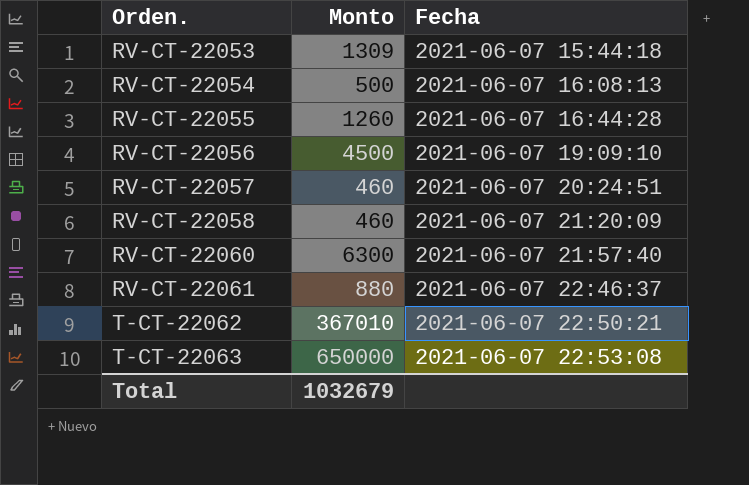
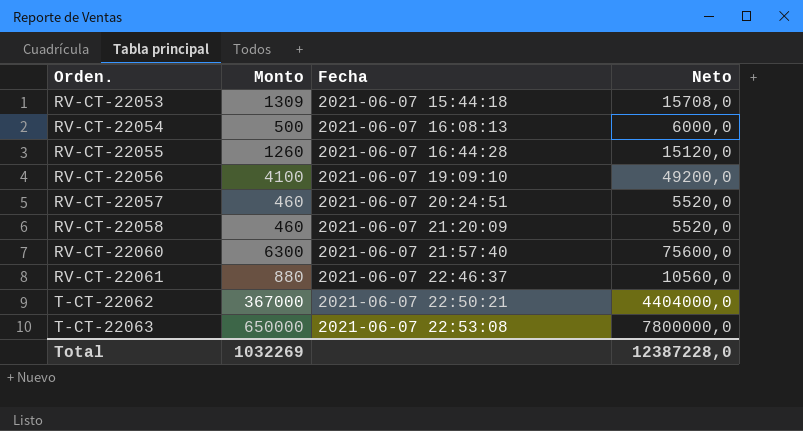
column Neto | formula: none -> [Monto] * 12
RV-CT-22056 | Monto: 4500 -> 4100
T-CT-22062 | Monto: 367010 -> 367000
Total | Monto: 1032679 -> 1032269

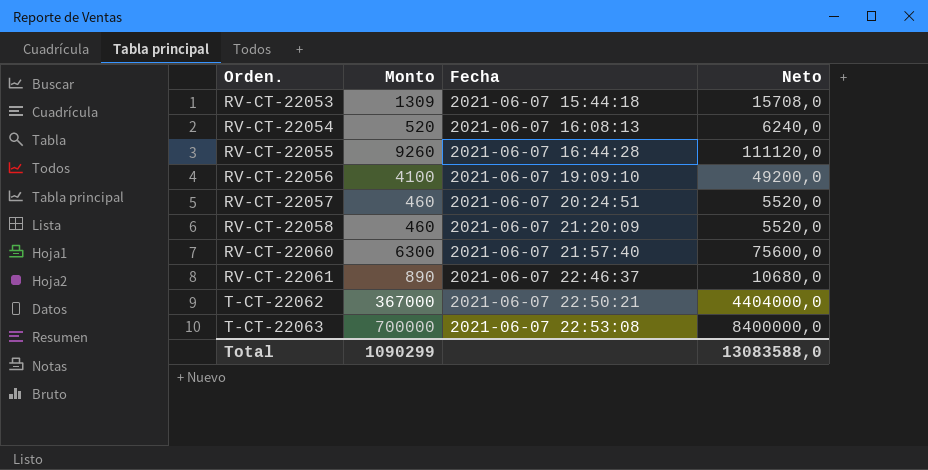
RV-CT-22054 | Monto: 500 -> 520
RV-CT-22054 | Neto: 6000,0 -> 6240,0
RV-CT-22055 | Monto: 1260 -> 9260
RV-CT-22055 | Neto: 15120,0 -> 111120,0
RV-CT-22061 | Monto: 880 -> 890
RV-CT-22061 | Neto: 10560,0 -> 10680,0
T-CT-22063 | Monto: 650000 -> 700000
T-CT-22063 | Neto: 7800000,0 -> 8400000,0
Total | Monto: 1032269 -> 1090299
Total | Neto: 12387228,0 -> 13083588,0

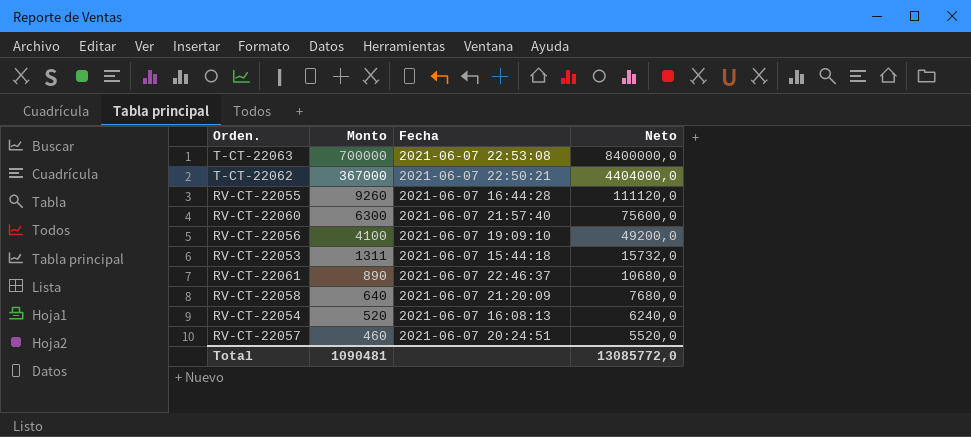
row order: Orden. ascending -> Monto descending
RV-CT-22053 | Monto: 1309 -> 1311
RV-CT-22053 | Neto: 15708,0 -> 15732,0
RV-CT-22058 | Monto: 460 -> 640
RV-CT-22058 | Neto: 5520,0 -> 7680,0
Total | Monto: 1090299 -> 1090481
Total | Neto: 13083588,0 -> 13085772,0

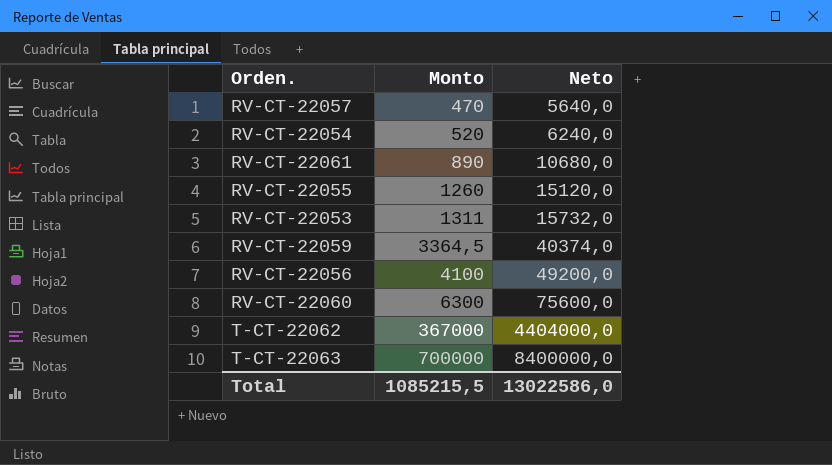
row order: Monto descending -> Monto ascending
column Fecha | position: 3 -> none
row RV-CT-22058: 640 | 2021-06-07 21:20:09 | 7680,0 -> none
RV-CT-22057 | Monto: 460 -> 470
RV-CT-22057 | Neto: 5520,0 -> 5640,0
RV-CT-22055 | Monto: 9260 -> 1260
RV-CT-22055 | Neto: 111120,0 -> 15120,0
row RV-CT-22059: none -> 3364,5 | 40374,0
Total | Monto: 1090481 -> 1085215,5
Total | Neto: 13085772,0 -> 13022586,0

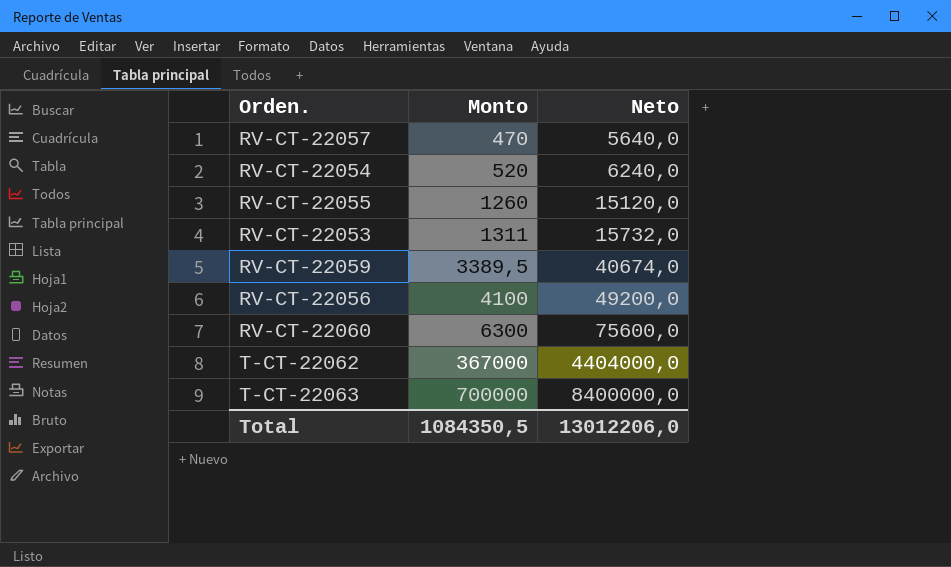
row RV-CT-22061: 890 | 10680,0 -> none
RV-CT-22059 | Monto: 3364,5 -> 3389,5
RV-CT-22059 | Neto: 40374,0 -> 40674,0
Total | Monto: 1085215,5 -> 1084350,5
Total | Neto: 13022586,0 -> 13012206,0

